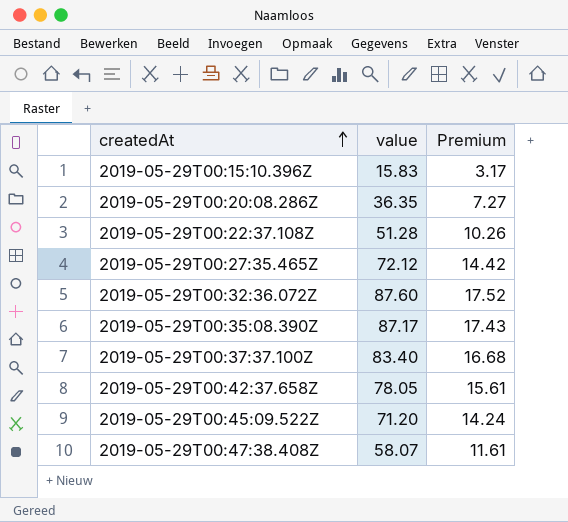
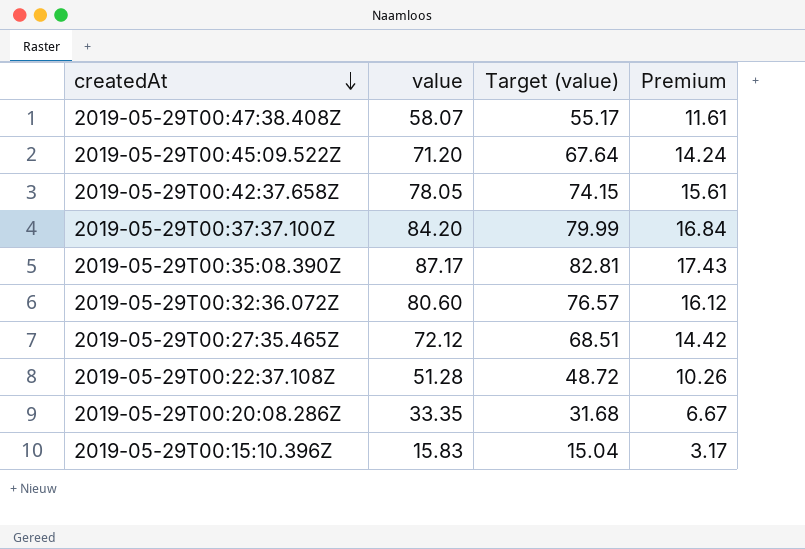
row order: createdAt ascending -> createdAt descending
column Target (value) | formula: none -> [value] * 0.95
2019-05-29T00:37:37.100Z | value: 83.40 -> 84.20
2019-05-29T00:37:37.100Z | Premium: 16.68 -> 16.84
2019-05-29T00:32:36.072Z | value: 87.60 -> 80.60
2019-05-29T00:32:36.072Z | Premium: 17.52 -> 16.12
2019-05-29T00:20:08.286Z | value: 36.35 -> 33.35
2019-05-29T00:20:08.286Z | Premium: 7.27 -> 6.67

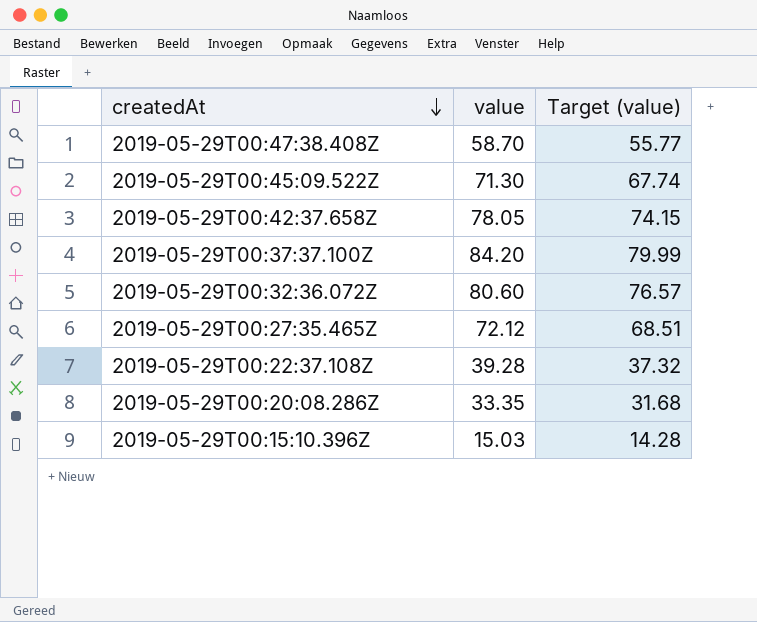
column Premium | formula: [value] * 0.2 -> none
row 2019-05-29T00:35:08.390Z: 87.17 | 82.81 | 17.43 -> none
2019-05-29T00:47:38.408Z | value: 58.07 -> 58.70
2019-05-29T00:47:38.408Z | Target (value): 55.17 -> 55.77
2019-05-29T00:45:09.522Z | value: 71.20 -> 71.30
2019-05-29T00:45:09.522Z | Target (value): 67.64 -> 67.74
2019-05-29T00:22:37.108Z | value: 51.28 -> 39.28
2019-05-29T00:22:37.108Z | Target (value): 48.72 -> 37.32
2019-05-29T00:15:10.396Z | value: 15.83 -> 15.03
2019-05-29T00:15:10.396Z | Target (value): 15.04 -> 14.28

